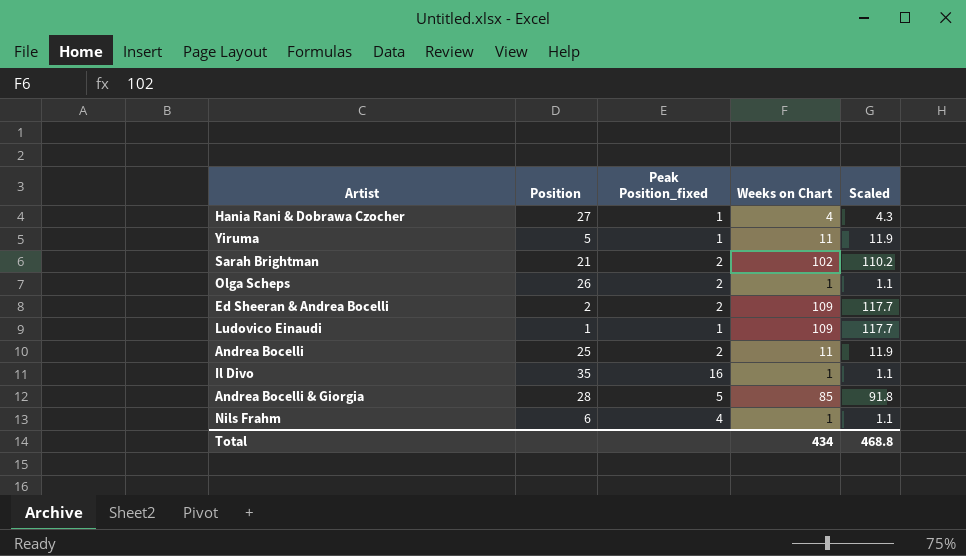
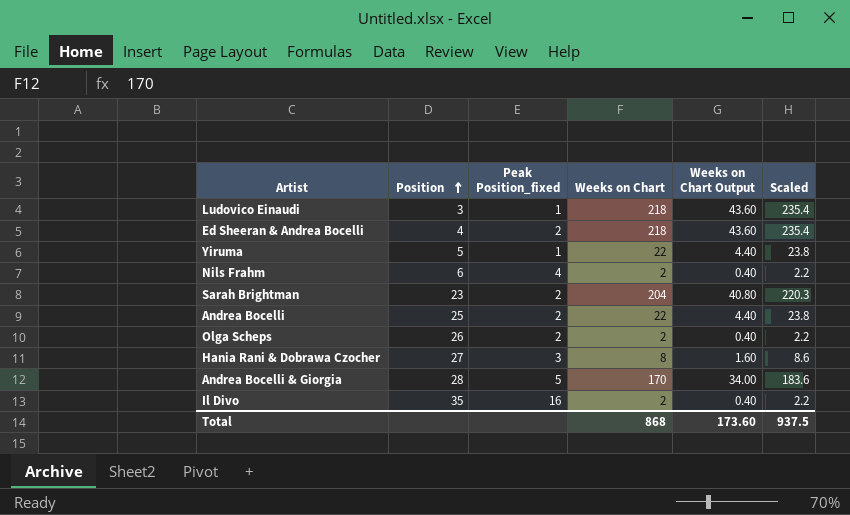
row order: none -> Position ascending
column Weeks on Chart Output | formula: none -> [Weeks on Chart] * 0.2
Ludovico Einaudi | Position: 1 -> 3
Ludovico Einaudi | Weeks on Chart: 109 -> 218
Ludovico Einaudi | Scaled: 117.7 -> 235.4
Ed Sheeran & Andrea Bocelli | Position: 2 -> 4
Ed Sheeran & Andrea Bocelli | Weeks on Chart: 109 -> 218
Ed Sheeran & Andrea Bocelli | Scaled: 117.7 -> 235.4
Yiruma | Weeks on Chart: 11 -> 22
Yiruma | Scaled: 11.9 -> 23.8
Nils Frahm | Weeks on Chart: 1 -> 2
Nils Frahm | Scaled: 1.1 -> 2.2
Sarah Brightman | Position: 21 -> 23
Sarah Brightman | Weeks on Chart: 102 -> 204
Sarah Brightman | Scaled: 110.2 -> 220.3
Andrea Bocelli | Weeks on Chart: 11 -> 22
Andrea Bocelli | Scaled: 11.9 -> 23.8
Olga Scheps | Weeks on Chart: 1 -> 2
Olga Scheps | Scaled: 1.1 -> 2.2
Hania Rani & Dobrawa Czocher | Peak Position_fixed: 1 -> 3
Hania Rani & Dobrawa Czocher | Weeks on Chart: 4 -> 8
Hania Rani & Dobrawa Czocher | Scaled: 4.3 -> 8.6
Andrea Bocelli & Giorgia | Weeks on Chart: 85 -> 170
Andrea Bocelli & Giorgia | Scaled: 91.8 -> 183.6
Il Divo | Weeks on Chart: 1 -> 2
Il Divo | Scaled: 1.1 -> 2.2
Total | Weeks on Chart: 434 -> 868
Total | Scaled: 468.8 -> 937.5

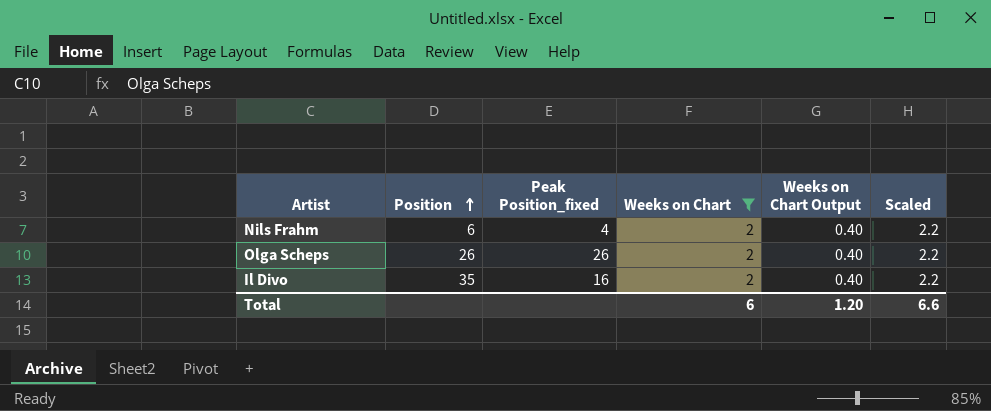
filter: none -> Weeks on Chart = 2
Olga Scheps | Peak Position_fixed: 2 -> 26
Total | Weeks on Chart: 868 -> 6
Total | Weeks on Chart Output: 173.60 -> 1.20
Total | Scaled: 937.5 -> 6.6

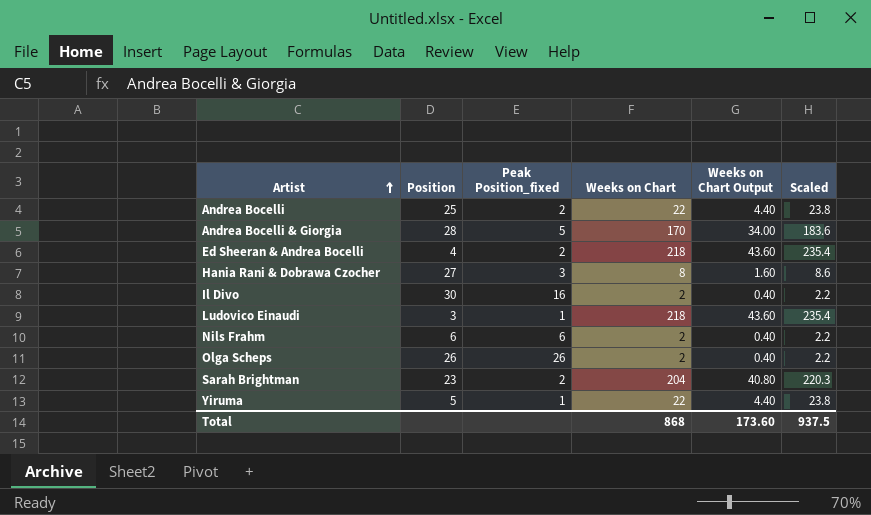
filter: Weeks on Chart = 2 -> none
row order: Position ascending -> Artist ascending
Il Divo | Position: 35 -> 30
Nils Frahm | Peak Position_fixed: 4 -> 6
Total | Weeks on Chart: 6 -> 868
Total | Weeks on Chart Output: 1.20 -> 173.60
Total | Scaled: 6.6 -> 937.5

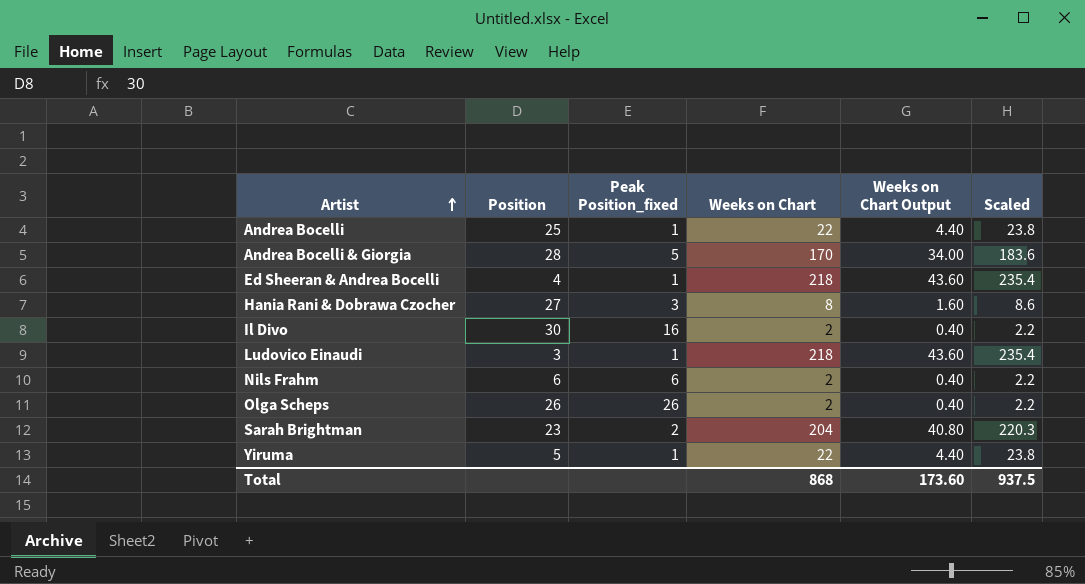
Andrea Bocelli | Peak Position_fixed: 2 -> 1
Ed Sheeran & Andrea Bocelli | Peak Position_fixed: 2 -> 1

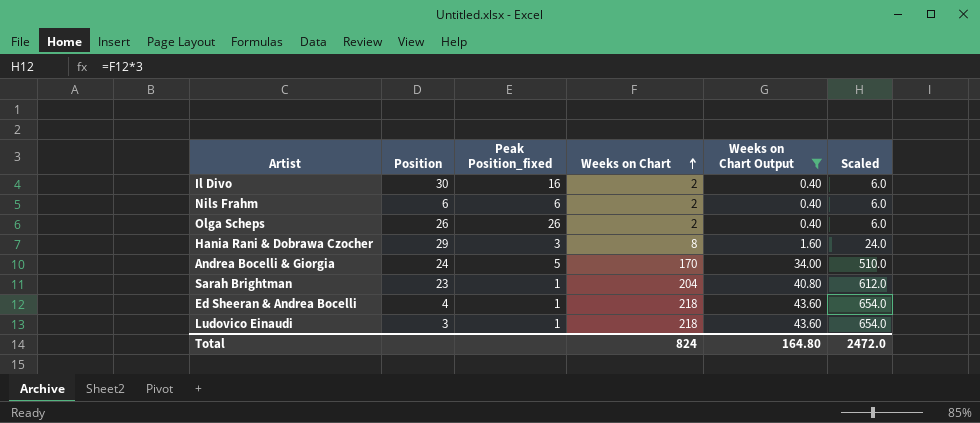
filter: none -> Weeks on Chart Output != 4.40
row order: Artist ascending -> Weeks on Chart ascending
column Scaled | formula: [Weeks on Chart] * 1.08 -> [Weeks on Chart] * 3
Hania Rani & Dobrawa Czocher | Position: 27 -> 29
Andrea Bocelli & Giorgia | Position: 28 -> 24
Sarah Brightman | Peak Position_fixed: 2 -> 1
Total | Weeks on Chart: 868 -> 824
Total | Weeks on Chart Output: 173.60 -> 164.80
Total | Scaled: 937.5 -> 2472.0

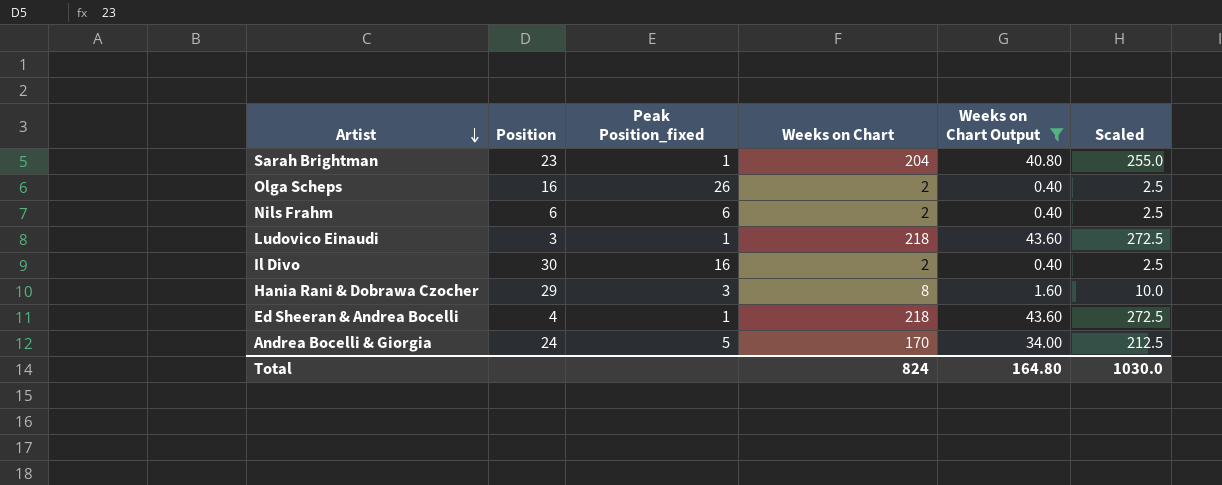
row order: Weeks on Chart ascending -> Artist descending
column Scaled | formula: [Weeks on Chart] * 3 -> [Weeks on Chart] * 1.25
Olga Scheps | Position: 26 -> 16
Total | Scaled: 2472.0 -> 1030.0

